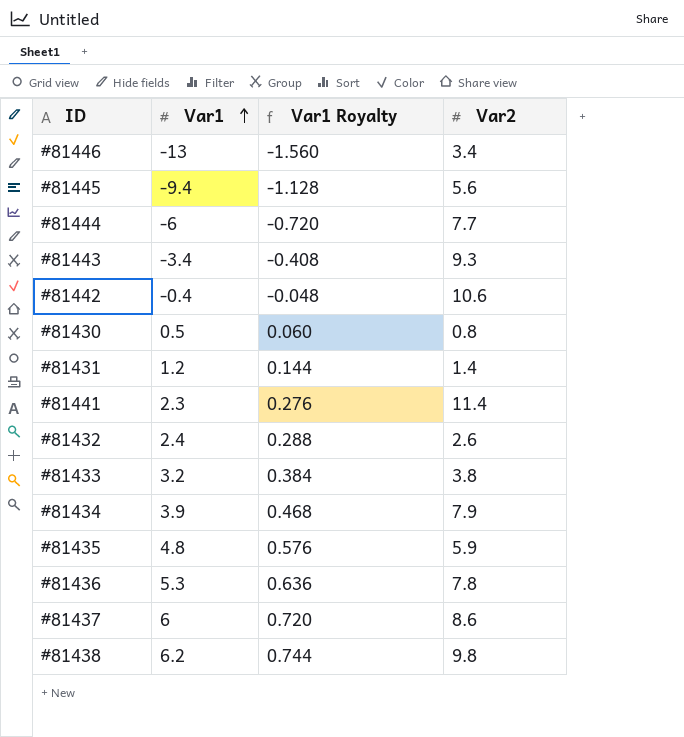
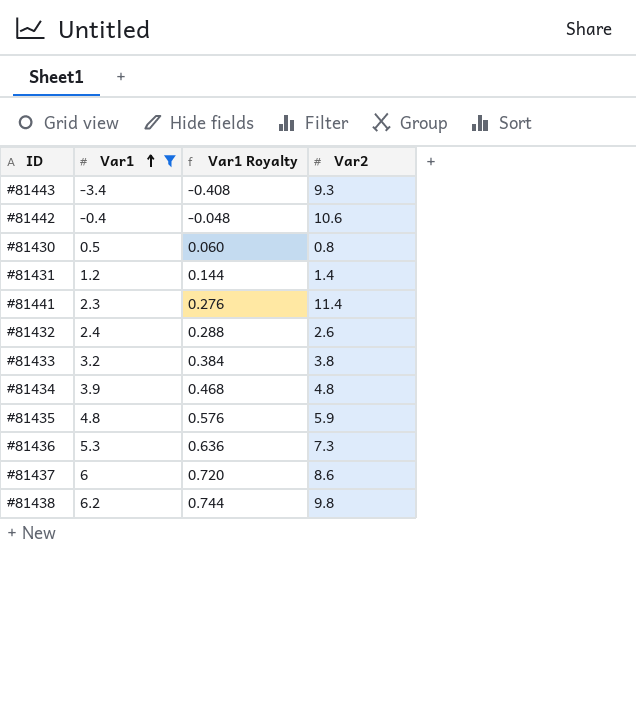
filter: none -> Var1 >= -3.4
#81434 | Var2: 7.9 -> 4.8
#81436 | Var2: 7.8 -> 7.3

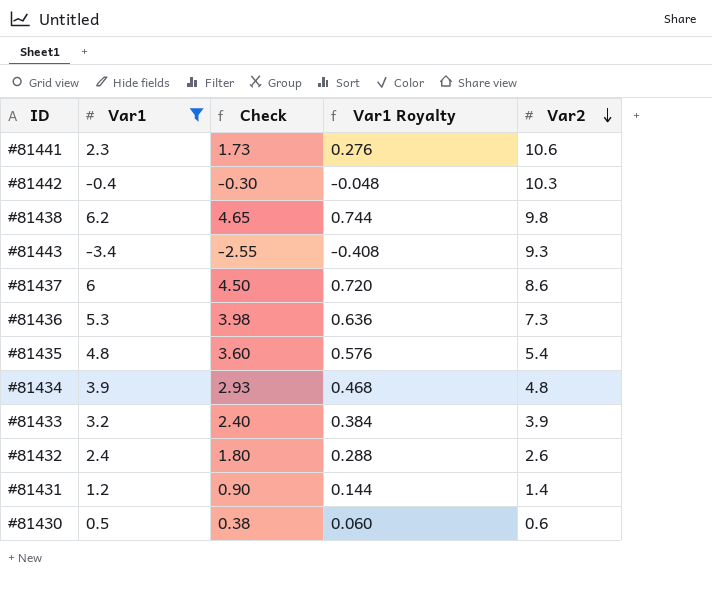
row order: Var1 ascending -> Var2 descending
column Check | formula: none -> [Var1] * 0.75
#81441 | Var2: 11.4 -> 10.6
#81442 | Var2: 10.6 -> 10.3
#81435 | Var2: 5.9 -> 5.4
#81433 | Var2: 3.8 -> 3.9
#81430 | Var2: 0.8 -> 0.6

